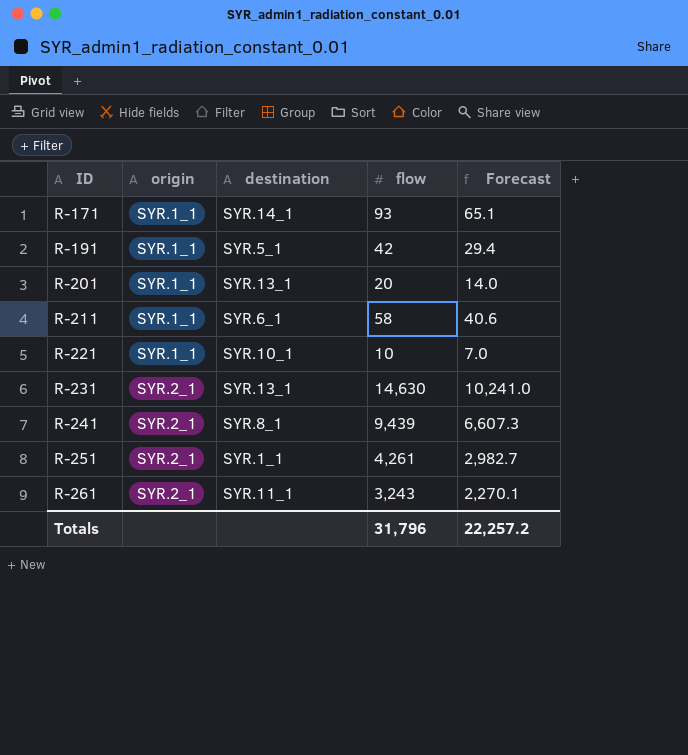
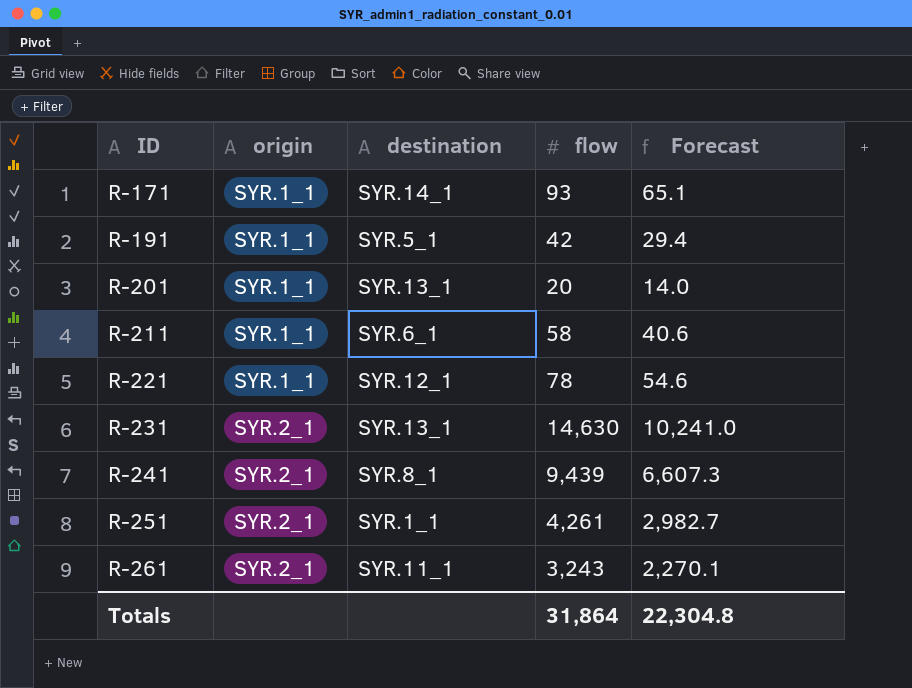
R-221 | destination: SYR.10_1 -> SYR.12_1
R-221 | flow: 10 -> 78
R-221 | Forecast: 7.0 -> 54.6
Totals | flow: 31,796 -> 31,864
Totals | Forecast: 22,257.2 -> 22,304.8

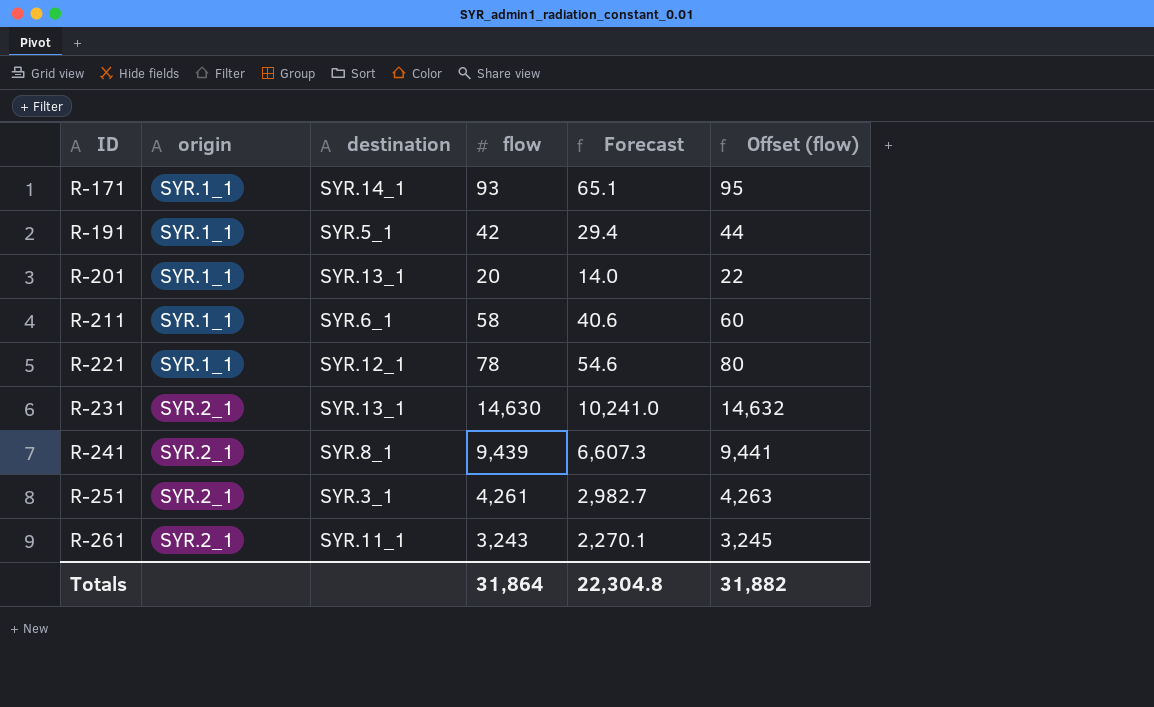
column Offset (flow) | formula: none -> [flow] + 2
R-251 | destination: SYR.1_1 -> SYR.3_1

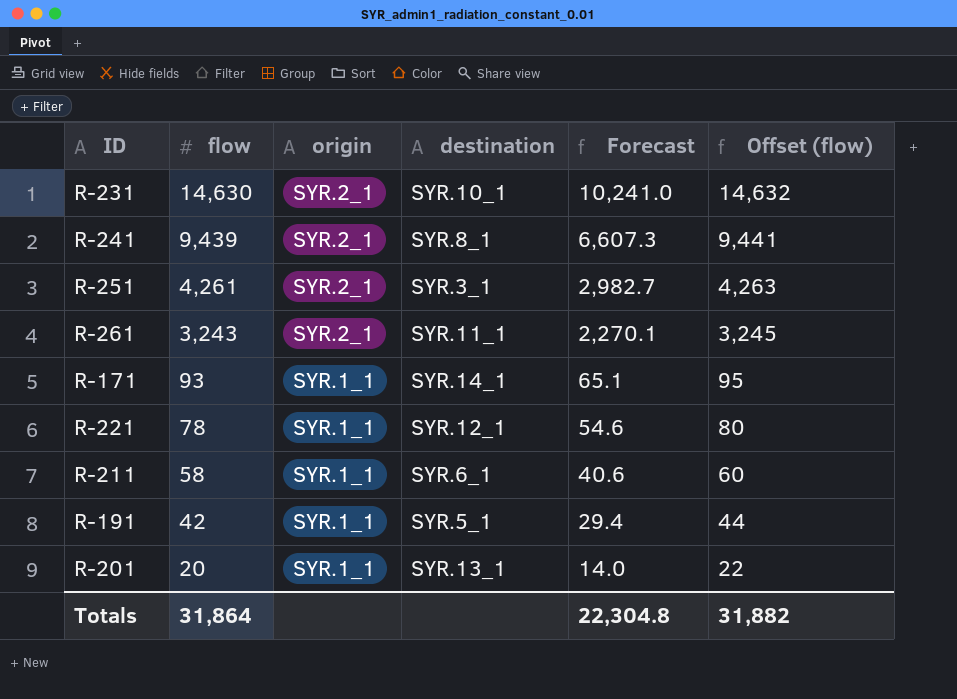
row order: ID ascending -> flow descending
column flow | position: 4 -> 2
R-231 | destination: SYR.13_1 -> SYR.10_1

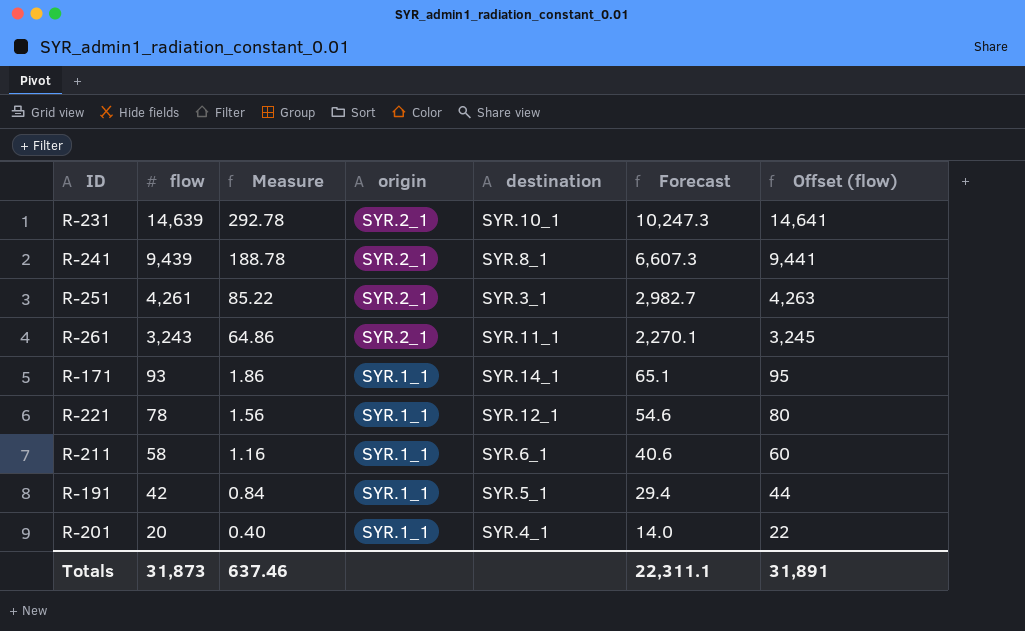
column Measure | formula: none -> [flow] * 0.02
R-231 | flow: 14,630 -> 14,639
R-231 | Forecast: 10,241.0 -> 10,247.3
R-231 | Offset (flow): 14,632 -> 14,641
R-201 | destination: SYR.13_1 -> SYR.4_1
Totals | flow: 31,864 -> 31,873
Totals | Forecast: 22,304.8 -> 22,311.1
Totals | Offset (flow): 31,882 -> 31,891

